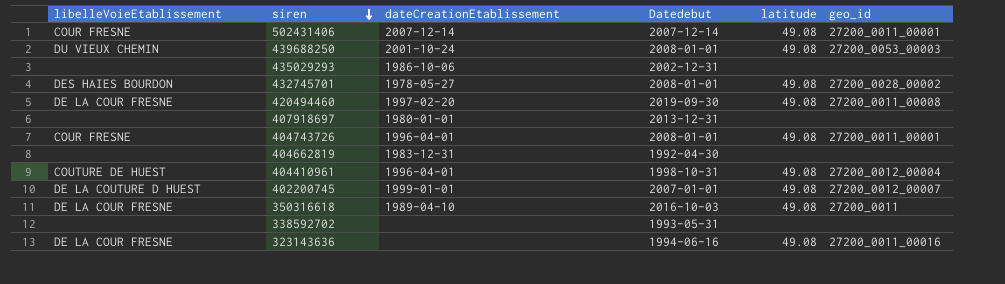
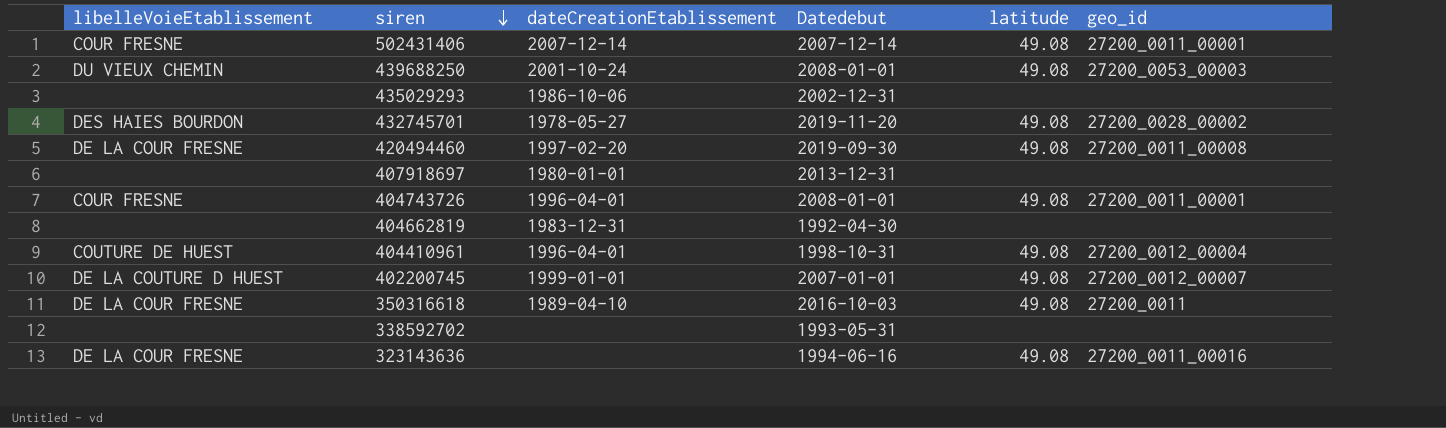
432745701 | Datedebut: 2008-01-01 -> 2019-11-20

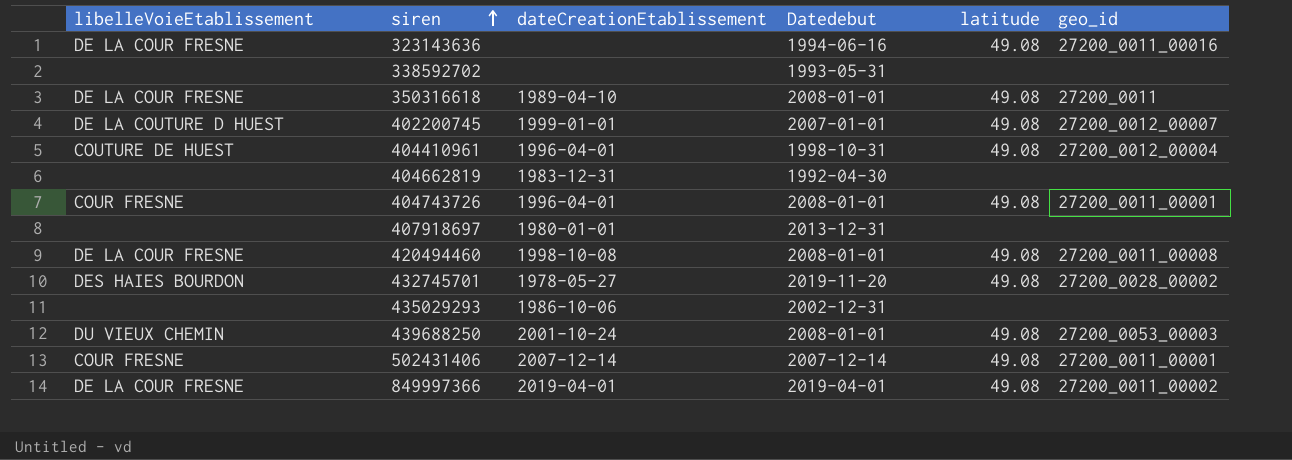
row order: siren descending -> siren ascending
350316618 | Datedebut: 2016-10-03 -> 2008-01-01
420494460 | dateCreationEtablissement: 1997-02-20 -> 1998-10-08
420494460 | Datedebut: 2019-09-30 -> 2008-01-01
row 849997366: none -> DE LA COUR FRESNE | 2019-04-01 | 2019-04-01 | 49.08 | 27200_0011_00002

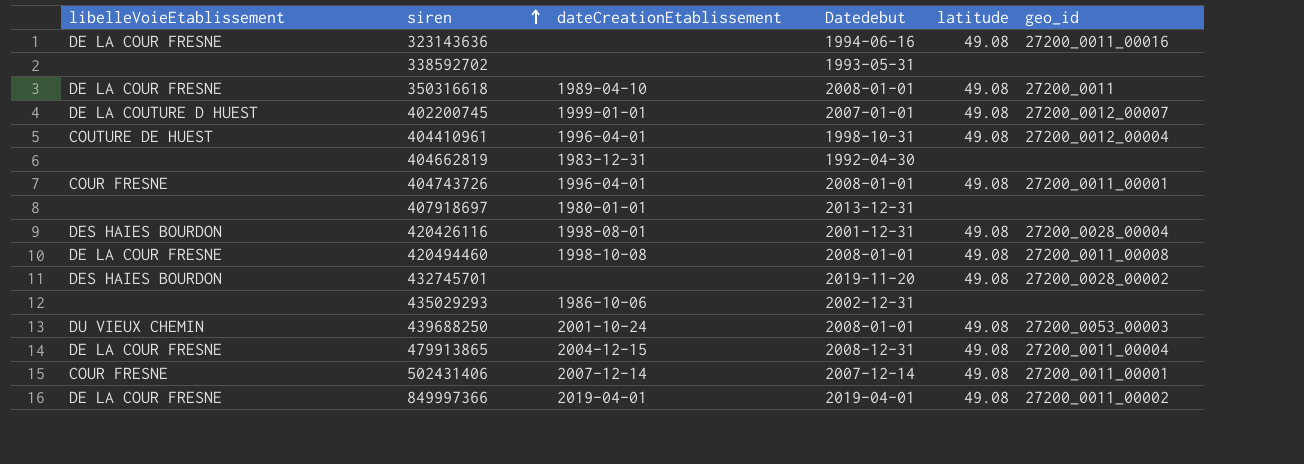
row 420426116: none -> DES HAIES BOURDON | 1998-08-01 | 2001-12-31 | 49.08 | 27200_0028_00004
432745701 | dateCreationEtablissement: 1978-05-27 -> none
row 479913865: none -> DE LA COUR FRESNE | 2004-12-15 | 2008-12-31 | 49.08 | 27200_0011_00004

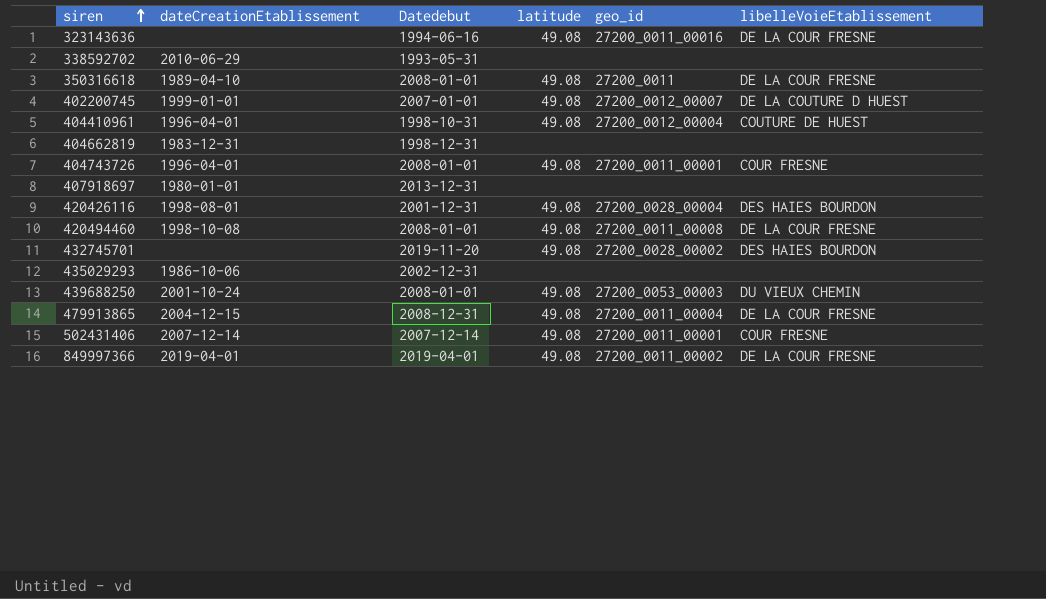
column libelleVoieEtablissement | position: 1 -> 6
338592702 | dateCreationEtablissement: none -> 2010-06-29
404662819 | Datedebut: 1992-04-30 -> 1998-12-31

